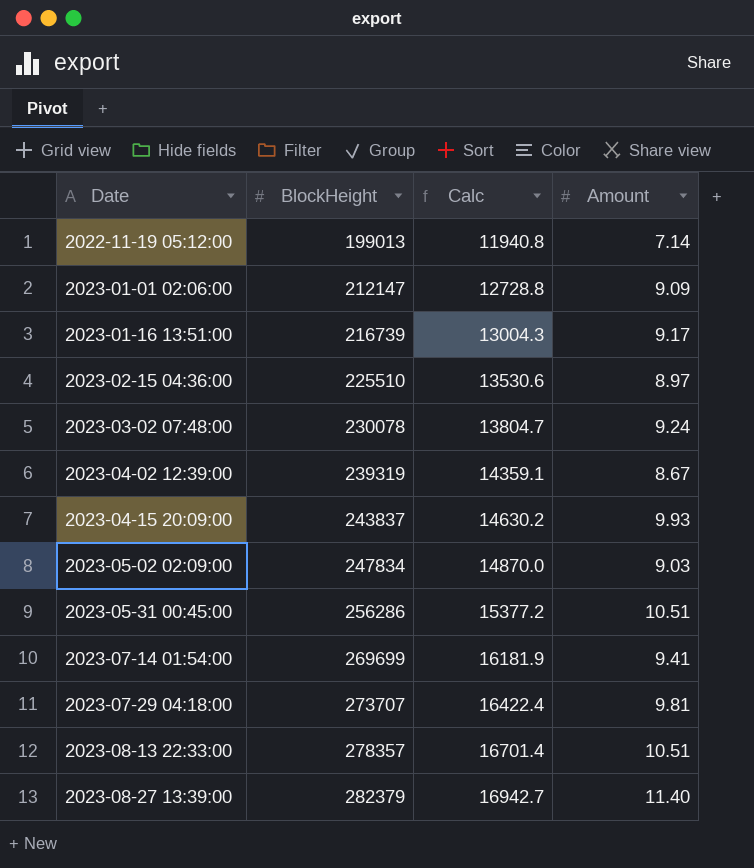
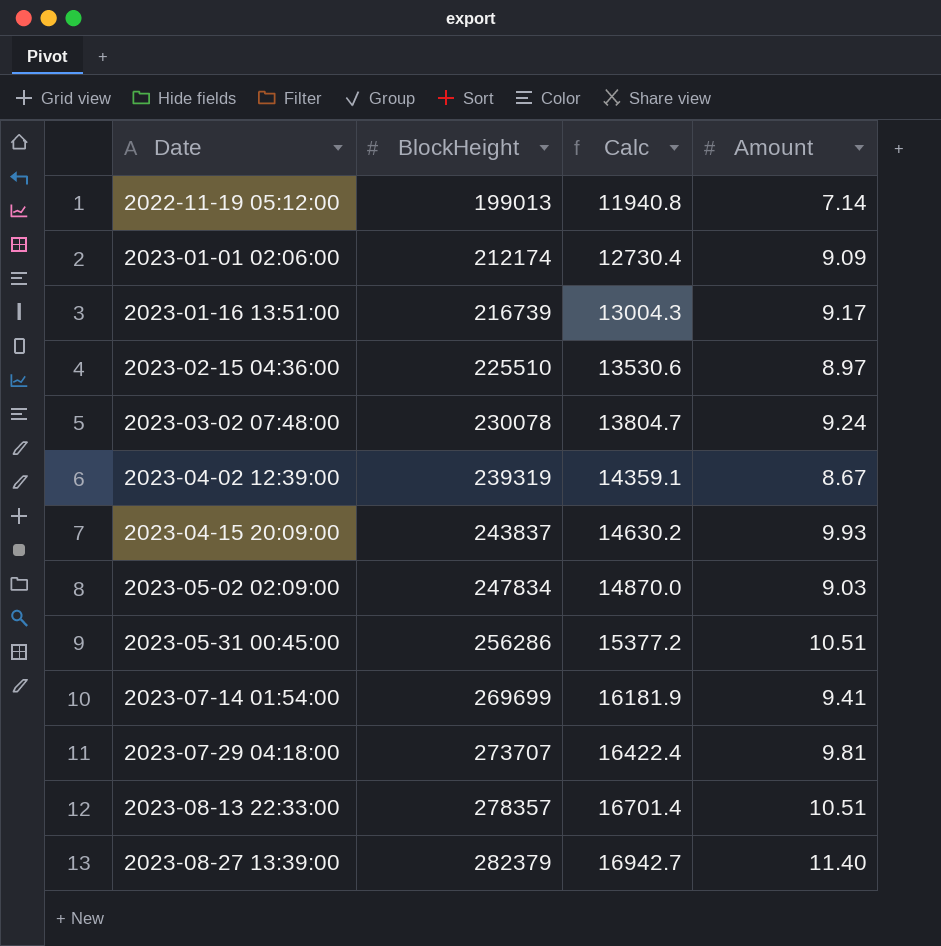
2023-01-01 02:06:00 | BlockHeight: 212147 -> 212174
2023-01-01 02:06:00 | Calc: 12728.8 -> 12730.4

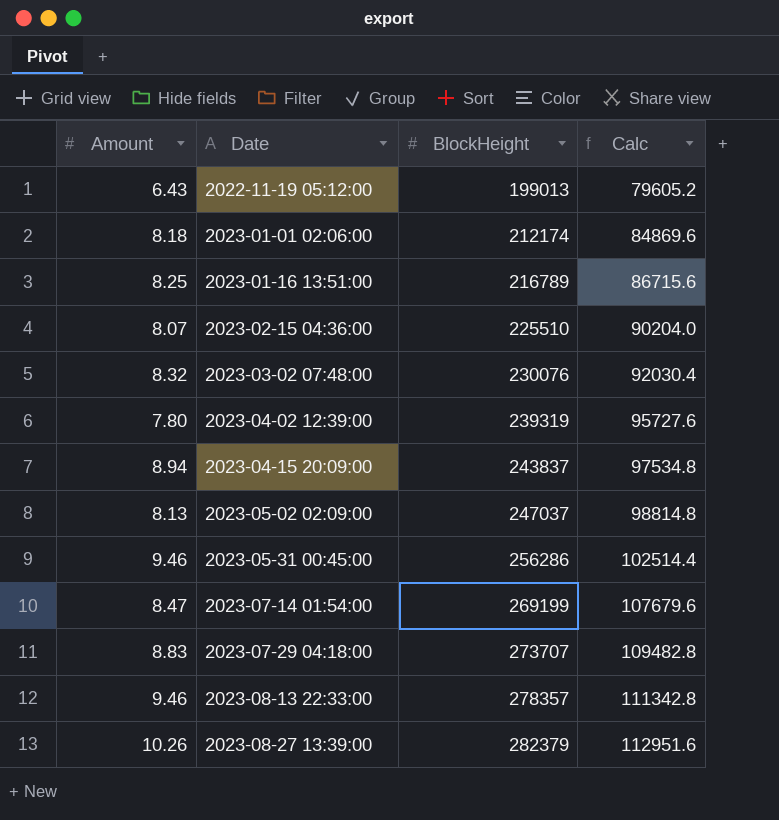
column Amount | position: 4 -> 1
column Calc | formula: [BlockHeight] * 0.06 -> [BlockHeight] * 0.4
2022-11-19 05:12:00 | Amount: 7.14 -> 6.43
2023-01-01 02:06:00 | Amount: 9.09 -> 8.18
2023-01-16 13:51:00 | Amount: 9.17 -> 8.25
2023-01-16 13:51:00 | BlockHeight: 216739 -> 216789
2023-02-15 04:36:00 | Amount: 8.97 -> 8.07
2023-03-02 07:48:00 | Amount: 9.24 -> 8.32
2023-03-02 07:48:00 | BlockHeight: 230078 -> 230076
2023-04-02 12:39:00 | Amount: 8.67 -> 7.80
2023-04-15 20:09:00 | Amount: 9.93 -> 8.94
2023-05-02 02:09:00 | Amount: 9.03 -> 8.13
2023-05-02 02:09:00 | BlockHeight: 247834 -> 247037
2023-05-31 00:45:00 | Amount: 10.51 -> 9.46
2023-07-14 01:54:00 | Amount: 9.41 -> 8.47
2023-07-14 01:54:00 | BlockHeight: 269699 -> 269199
2023-07-29 04:18:00 | Amount: 9.81 -> 8.83
2023-08-13 22:33:00 | Amount: 10.51 -> 9.46
2023-08-27 13:39:00 | Amount: 11.40 -> 10.26

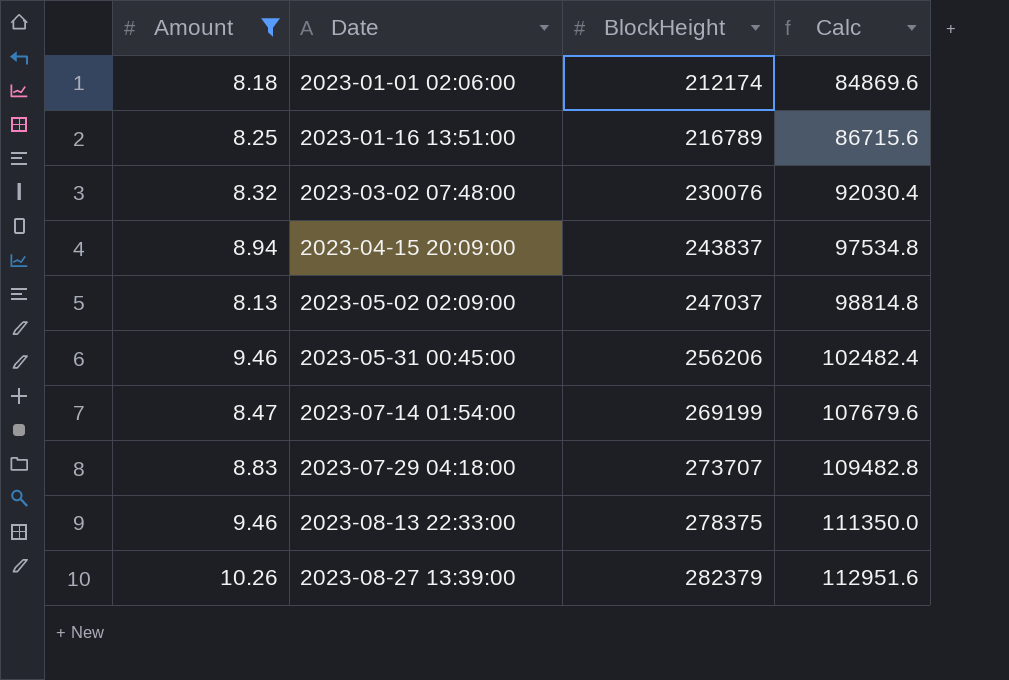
filter: none -> Amount >= 8.13
2023-05-31 00:45:00 | BlockHeight: 256286 -> 256206
2023-05-31 00:45:00 | Calc: 102514.4 -> 102482.4
2023-08-13 22:33:00 | BlockHeight: 278357 -> 278375
2023-08-13 22:33:00 | Calc: 111342.8 -> 111350.0

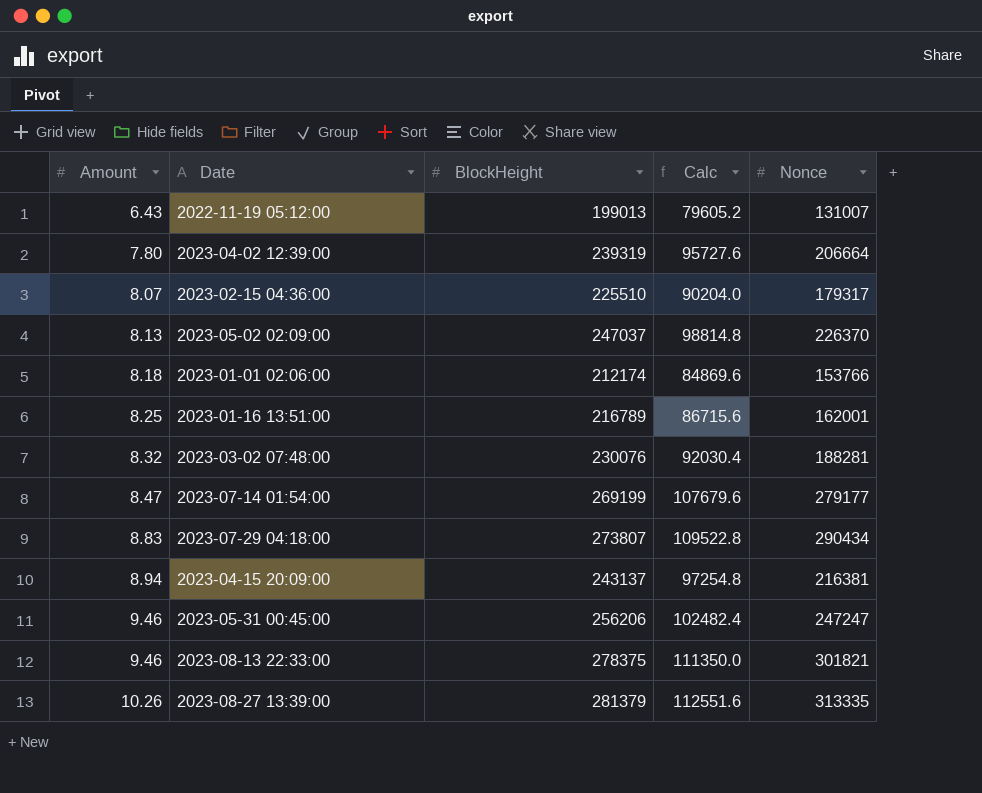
filter: Amount >= 8.13 -> none
row order: Date ascending -> Amount ascending
column Nonce | position: none -> 5
2023-07-29 04:18:00 | BlockHeight: 273707 -> 273807
2023-07-29 04:18:00 | Calc: 109482.8 -> 109522.8
2023-04-15 20:09:00 | BlockHeight: 243837 -> 243137
2023-04-15 20:09:00 | Calc: 97534.8 -> 97254.8
2023-08-27 13:39:00 | BlockHeight: 282379 -> 281379
2023-08-27 13:39:00 | Calc: 112951.6 -> 112551.6

